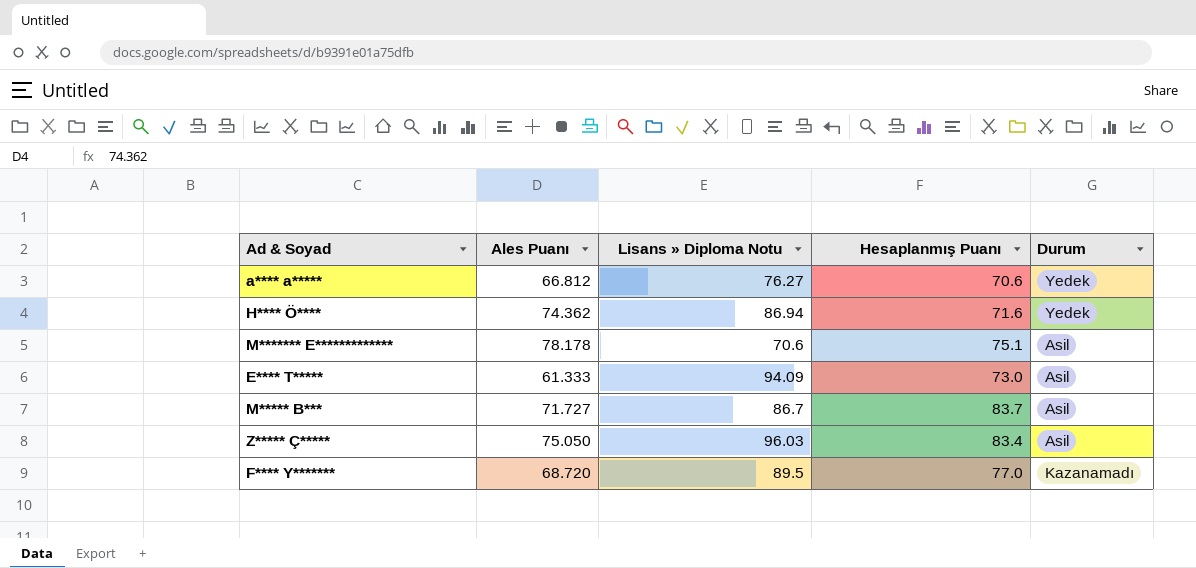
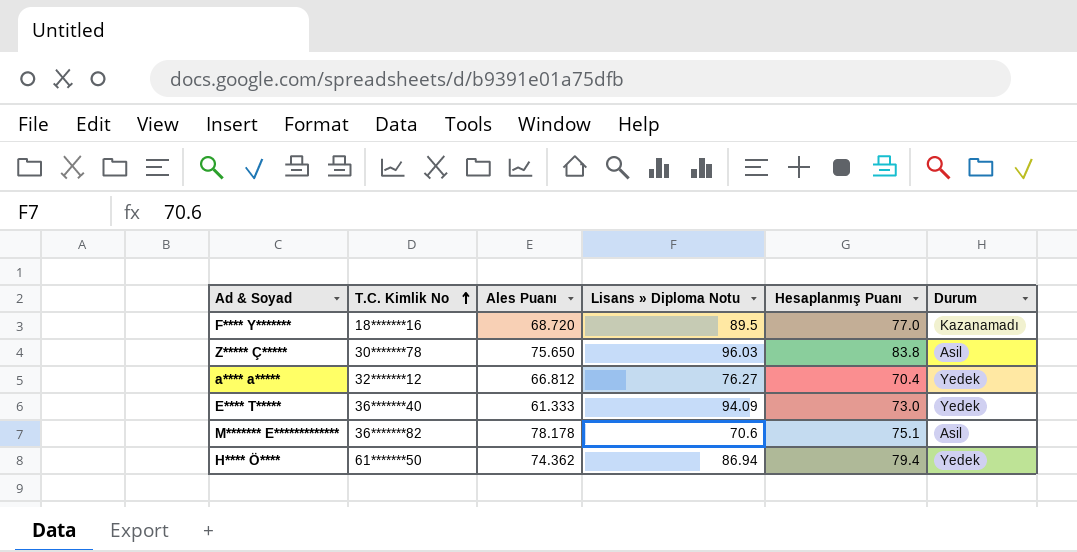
row order: none -> T.C. Kimlik No ascending
column T.C. Kimlik No | position: none -> 2
row M***** B***: 71.727 | 86.7 | 83.7 | Asil -> none
Z***** Ç***** | Ales Puanı: 75.050 -> 75.650
Z***** Ç***** | Hesaplanmış Puanı: 83.4 -> 83.8
a**** a***** | Hesaplanmış Puanı: 70.6 -> 70.4
E**** T***** | Durum: Asil -> Yedek
H**** Ö**** | Hesaplanmış Puanı: 71.6 -> 79.4

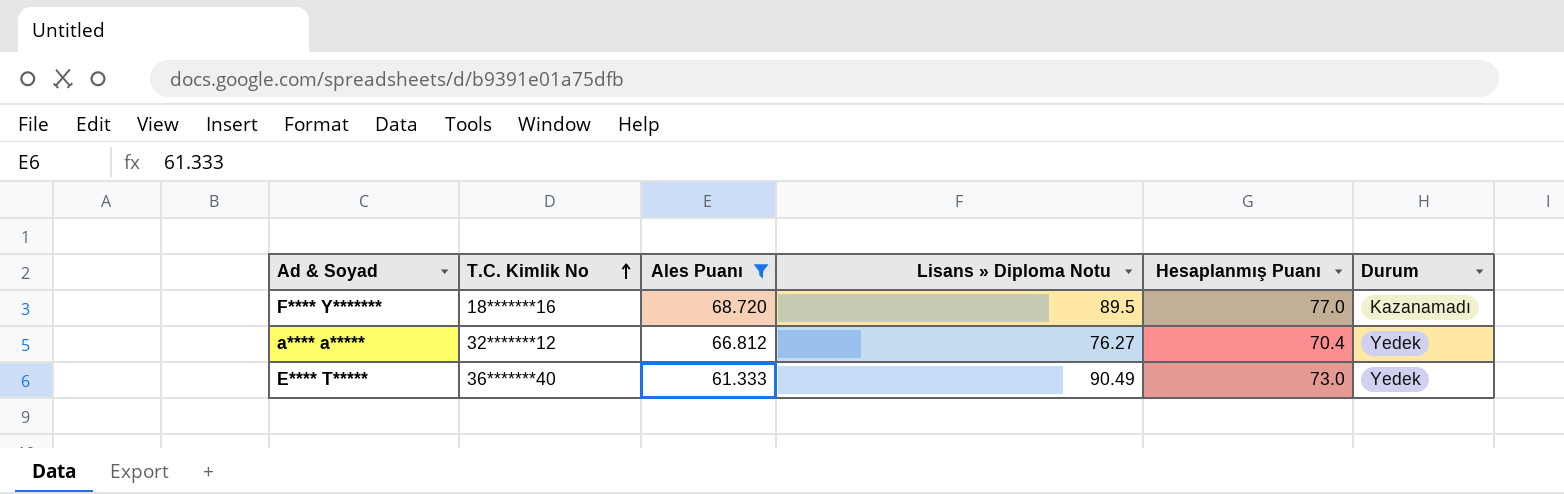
filter: none -> Ales Puanı <= 68.720
E**** T***** | Lisans » Diploma Notu: 94.09 -> 90.49

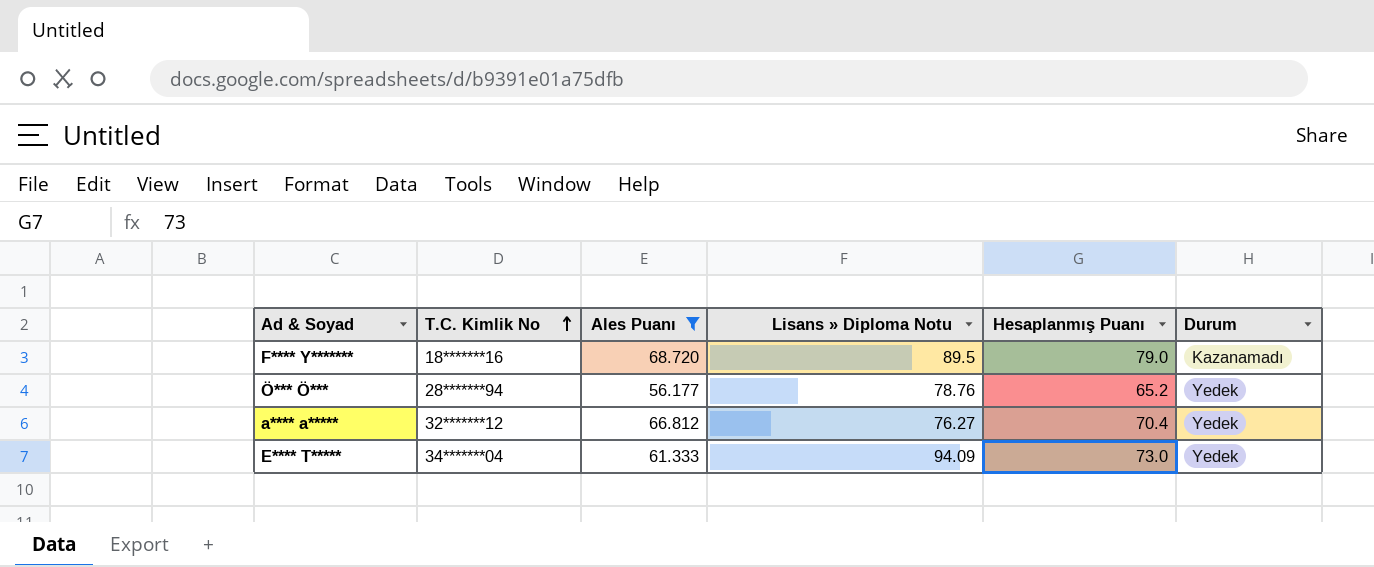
F**** Y******* | Hesaplanmış Puanı: 77.0 -> 79.0
row Ö*** Ö***: none -> 28*******94 | 56.177 | 78.76 | 65.2 | Yedek
E**** T***** | T.C. Kimlik No: 36*******40 -> 34*******04
E**** T***** | Lisans » Diploma Notu: 90.49 -> 94.09

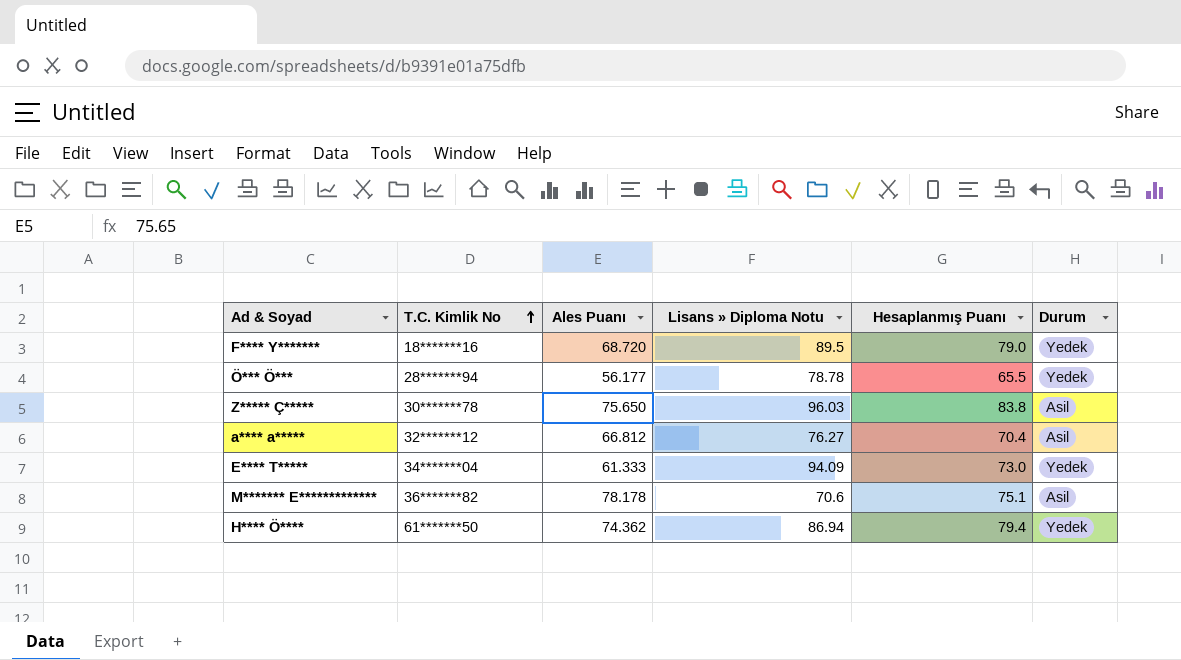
filter: Ales Puanı <= 68.720 -> none
F**** Y******* | Durum: Kazanamadı -> Yedek
Ö*** Ö*** | Lisans » Diploma Notu: 78.76 -> 78.78
Ö*** Ö*** | Hesaplanmış Puanı: 65.2 -> 65.5
a**** a***** | Durum: Yedek -> Asil

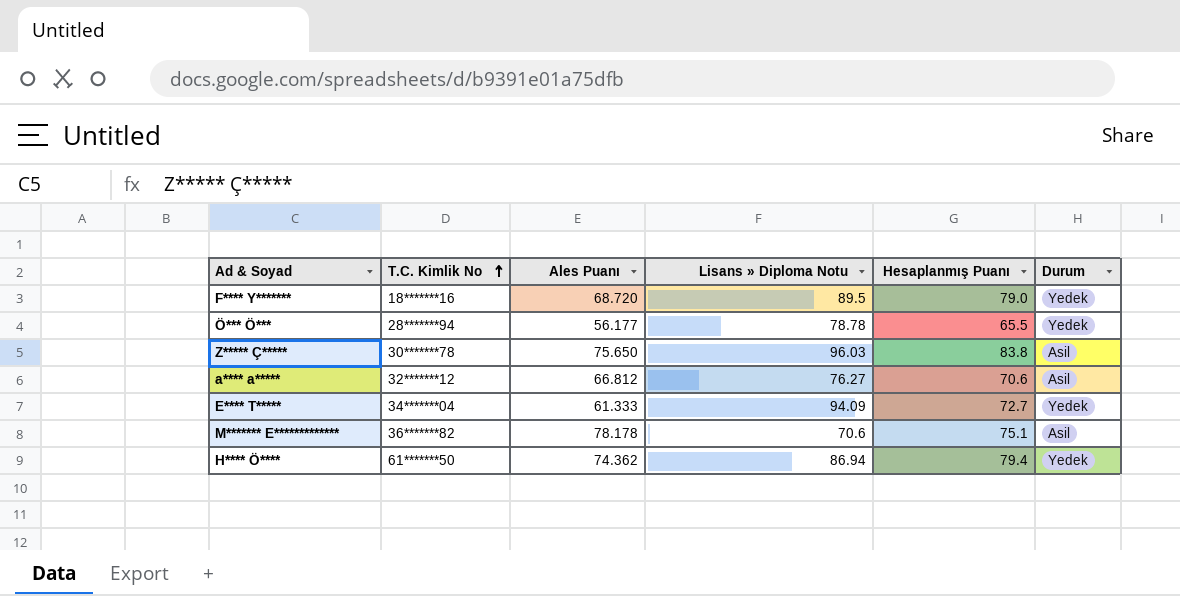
a**** a***** | Hesaplanmış Puanı: 70.4 -> 70.6
E**** T***** | Hesaplanmış Puanı: 73.0 -> 72.7

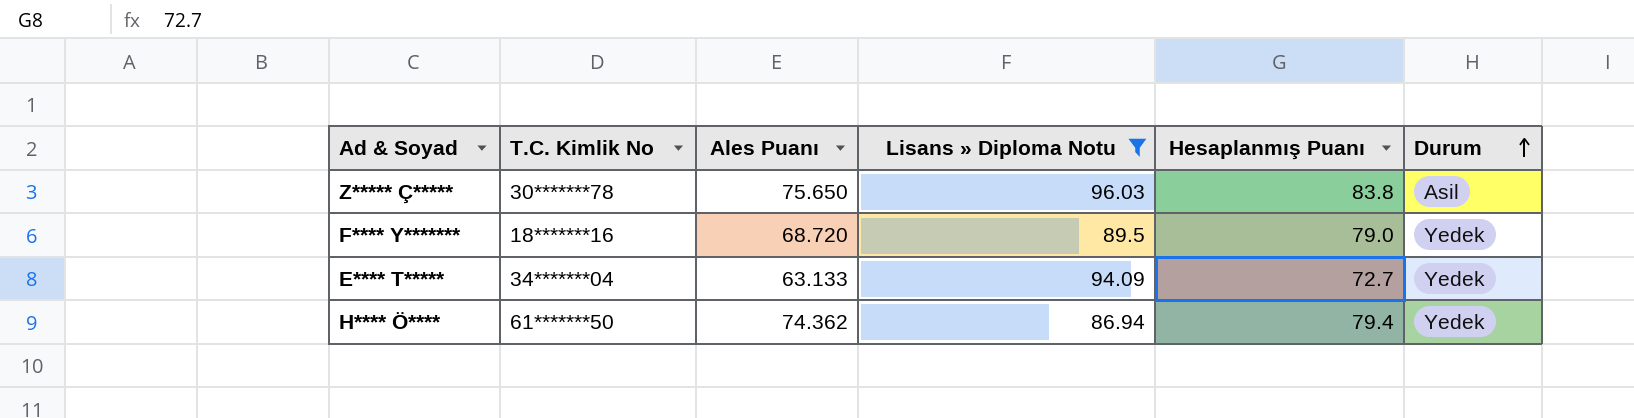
filter: none -> Lisans » Diploma Notu >= 86.94
row order: T.C. Kimlik No ascending -> Durum ascending
E**** T***** | Ales Puanı: 61.333 -> 63.133

